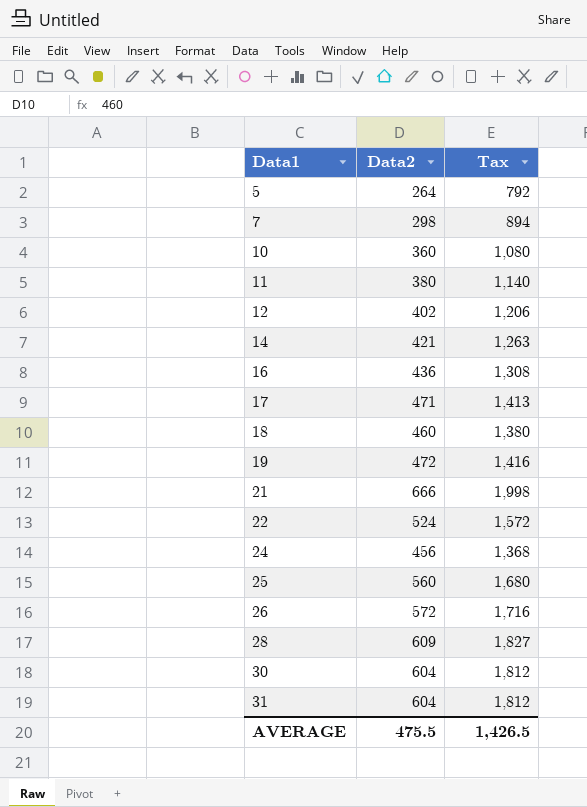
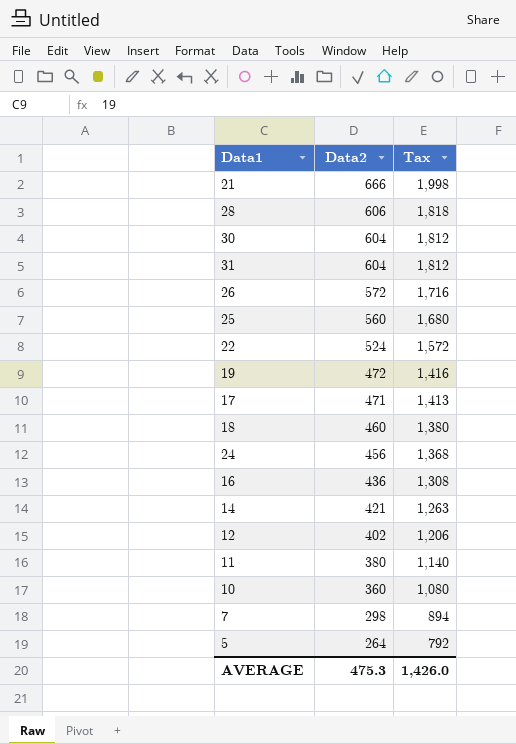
row order: Data1 ascending -> Data2 descending
28 | Data2: 609 -> 606
28 | Tax: 1,827 -> 1,818
AVERAGE | Data2: 475.5 -> 475.3
AVERAGE | Tax: 1,426.5 -> 1,426.0

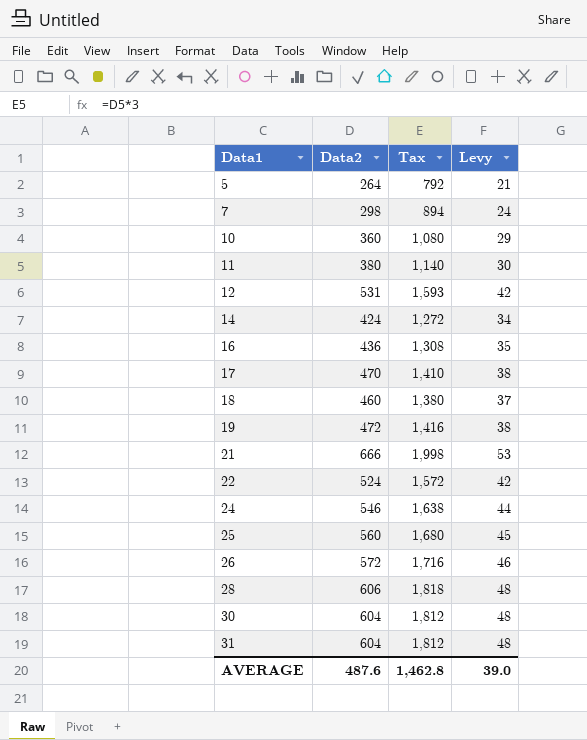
row order: Data2 descending -> Data1 ascending
column Levy | formula: none -> [Data2] * 0.08
12 | Data2: 402 -> 531
12 | Tax: 1,206 -> 1,593
14 | Data2: 421 -> 424
14 | Tax: 1,263 -> 1,272
17 | Data2: 471 -> 470
17 | Tax: 1,413 -> 1,410
24 | Data2: 456 -> 546
24 | Tax: 1,368 -> 1,638
AVERAGE | Data2: 475.3 -> 487.6
AVERAGE | Tax: 1,426.0 -> 1,462.8

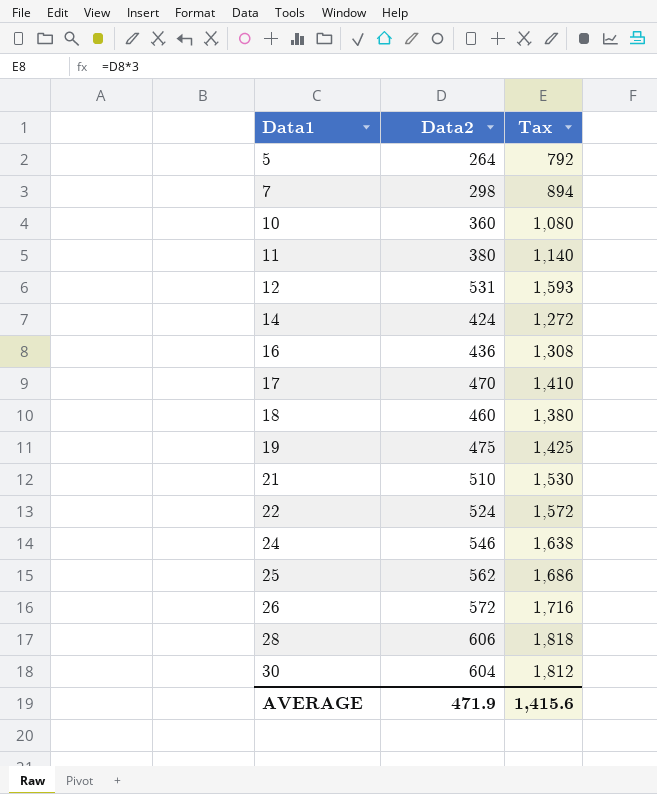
column Levy | formula: [Data2] * 0.08 -> none
row 31: 604 | 1,812 | 48 -> none
19 | Data2: 472 -> 475
19 | Tax: 1,416 -> 1,425
21 | Data2: 666 -> 510
21 | Tax: 1,998 -> 1,530
25 | Data2: 560 -> 562
25 | Tax: 1,680 -> 1,686
AVERAGE | Data2: 487.6 -> 471.9
AVERAGE | Tax: 1,462.8 -> 1,415.6

